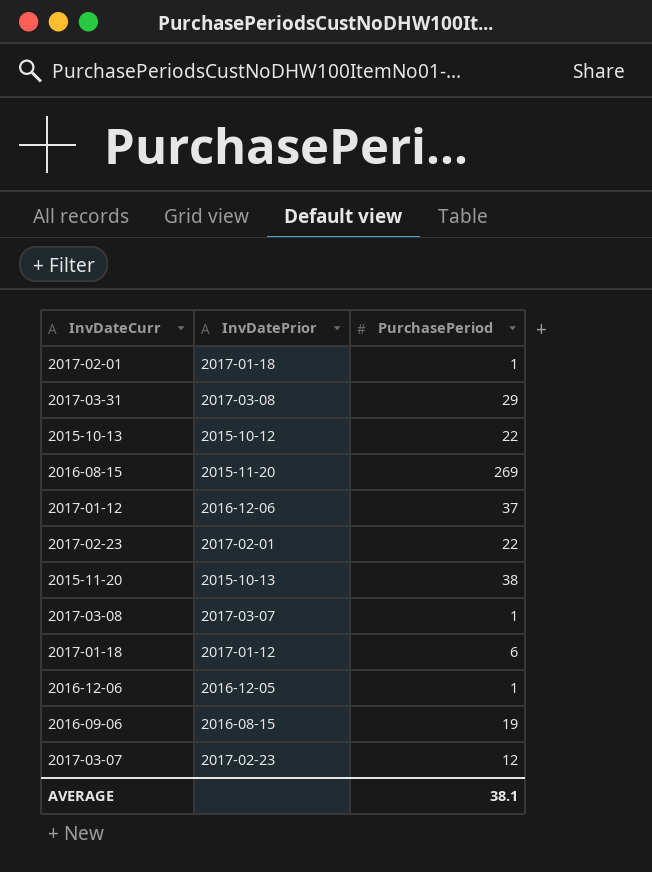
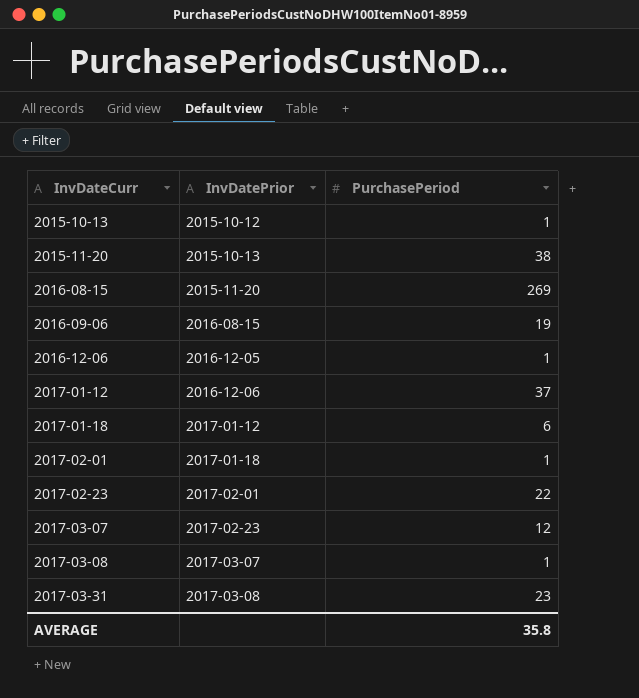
row order: none -> InvDateCurr ascending
2015-10-13 | PurchasePeriod: 22 -> 1
2017-03-31 | PurchasePeriod: 29 -> 23
AVERAGE | PurchasePeriod: 38.1 -> 35.8

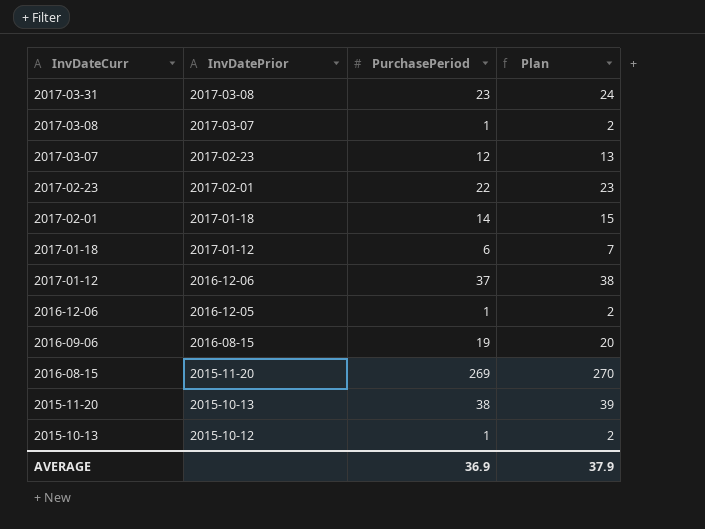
row order: InvDateCurr ascending -> InvDateCurr descending
column Plan | formula: none -> [PurchasePeriod] + 1
2017-02-01 | PurchasePeriod: 1 -> 14
AVERAGE | PurchasePeriod: 35.8 -> 36.9

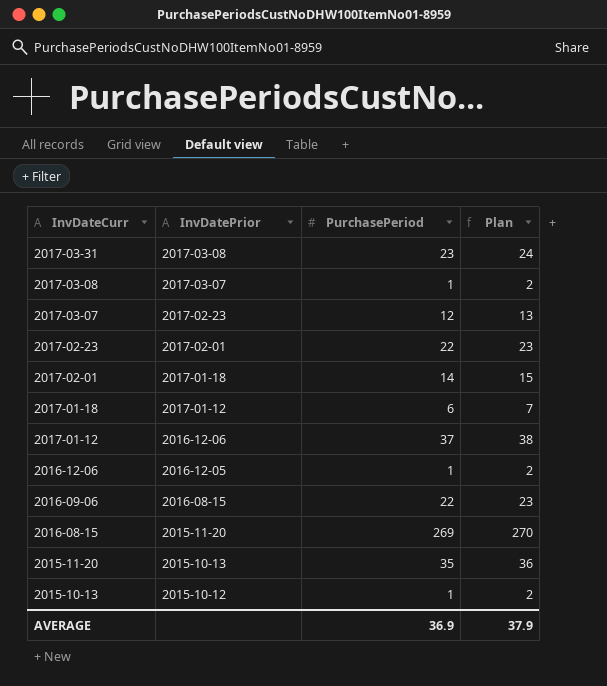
2016-09-06 | PurchasePeriod: 19 -> 22
2016-09-06 | Plan: 20 -> 23
2015-11-20 | PurchasePeriod: 38 -> 35
2015-11-20 | Plan: 39 -> 36

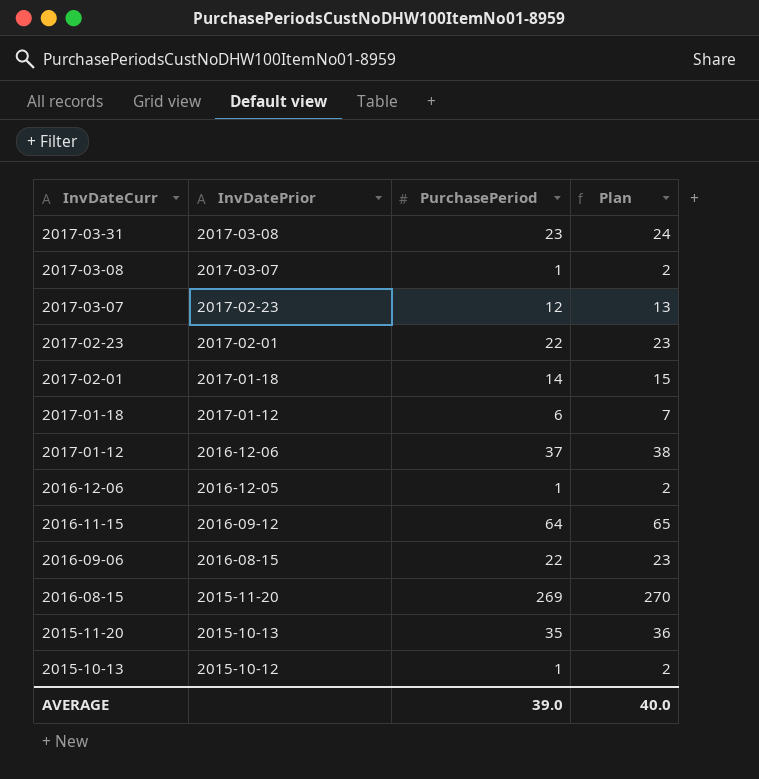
row 2016-11-15: none -> 2016-09-12 | 64 | 65
AVERAGE | PurchasePeriod: 36.9 -> 39.0
AVERAGE | Plan: 37.9 -> 40.0

